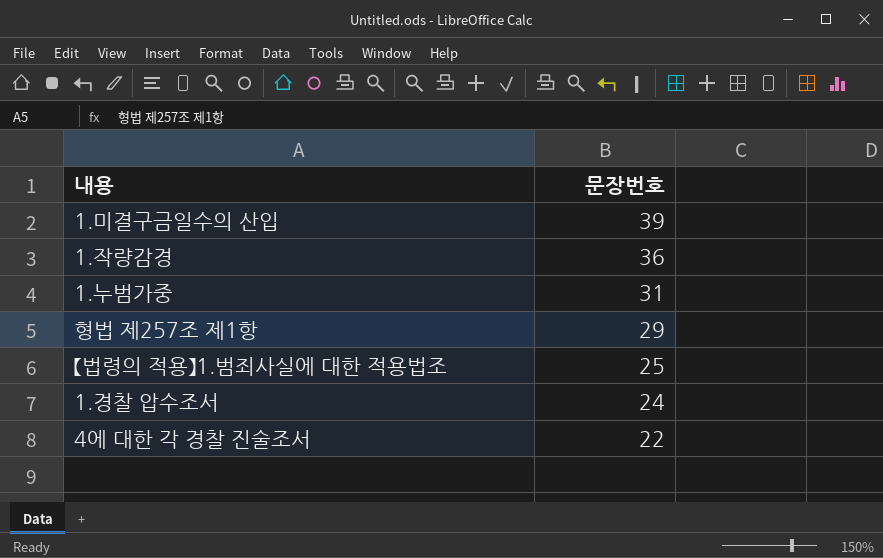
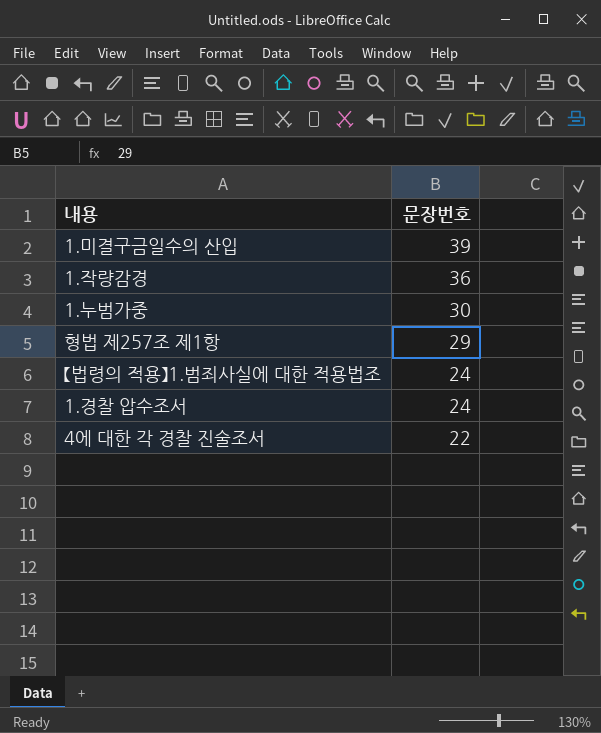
1.누범가중 | 문장번호: 31 -> 30
【법령의 적용】1.범죄사실에 대한 적용법조 | 문장번호: 25 -> 24

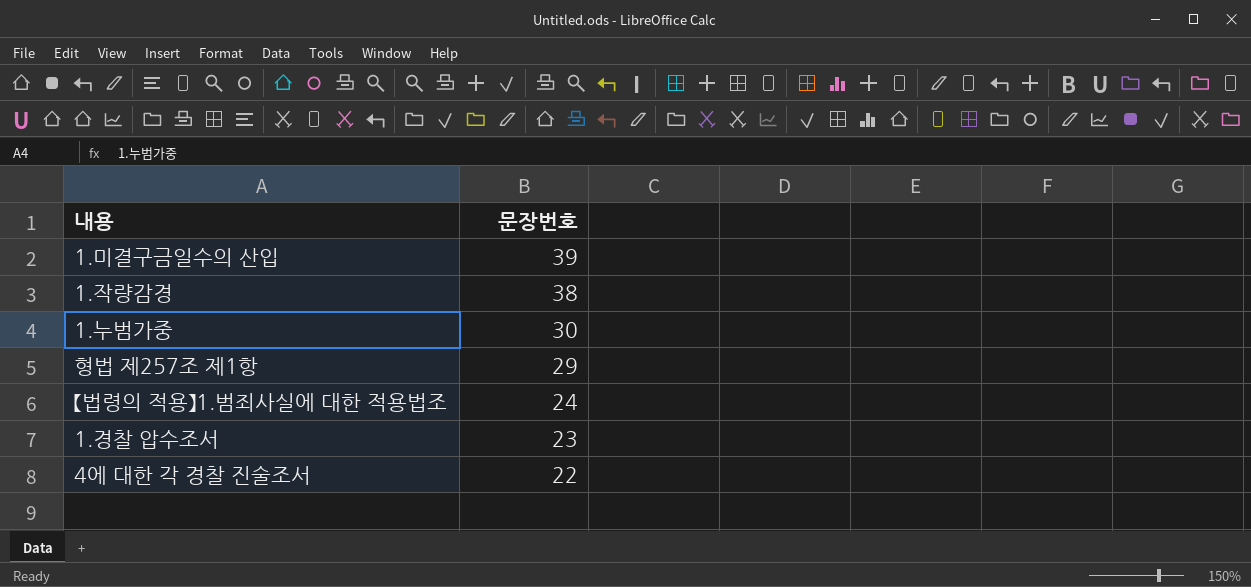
1.작량감경 | 문장번호: 36 -> 38
1.경찰 압수조서 | 문장번호: 24 -> 23

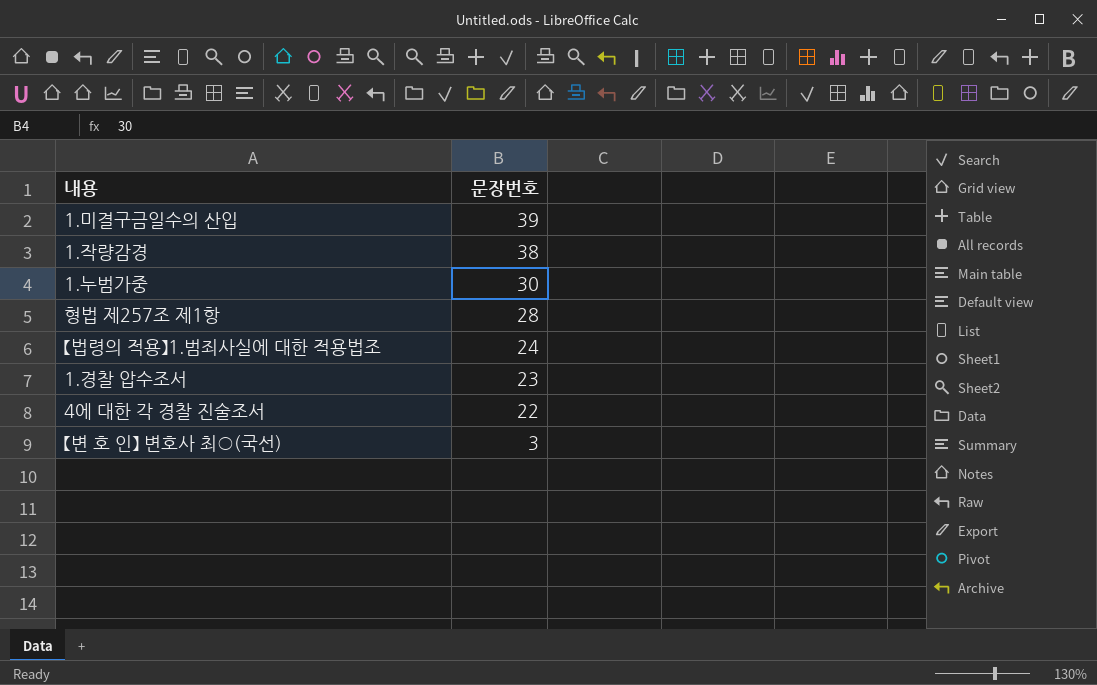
형법 제257조 제1항 | 문장번호: 29 -> 28
row 【변 호 인】 변호사 최○(국선): none -> 3

